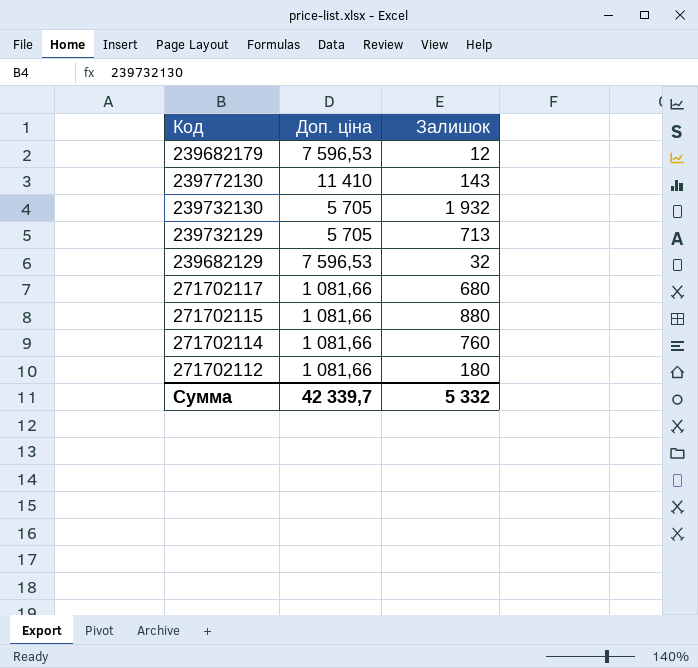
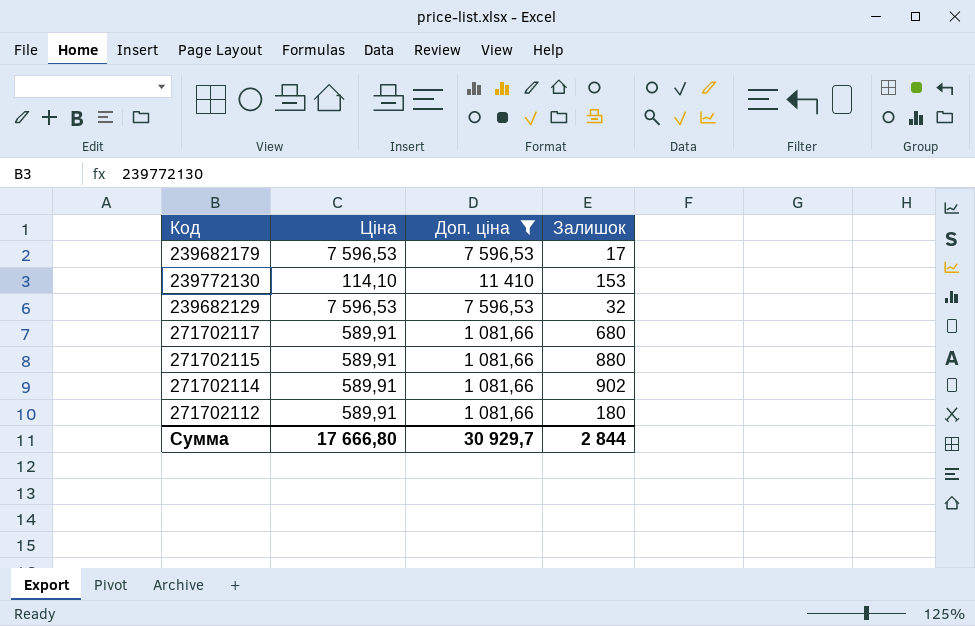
filter: none -> Доп. ціна != 5 705
column Ціна | position: none -> 2
239682179 | Залишок: 12 -> 17
239772130 | Залишок: 143 -> 153
271702114 | Залишок: 760 -> 902
Сумма | Доп. ціна: 42 339,7 -> 30 929,7
Сумма | Залишок: 5 332 -> 2 844

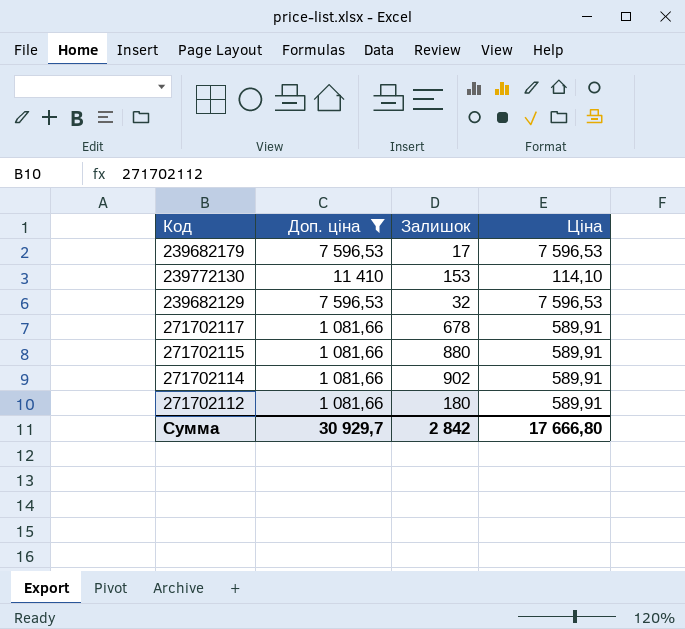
column Ціна | position: 2 -> 4
271702117 | Залишок: 680 -> 678
Сумма | Залишок: 2 844 -> 2 842

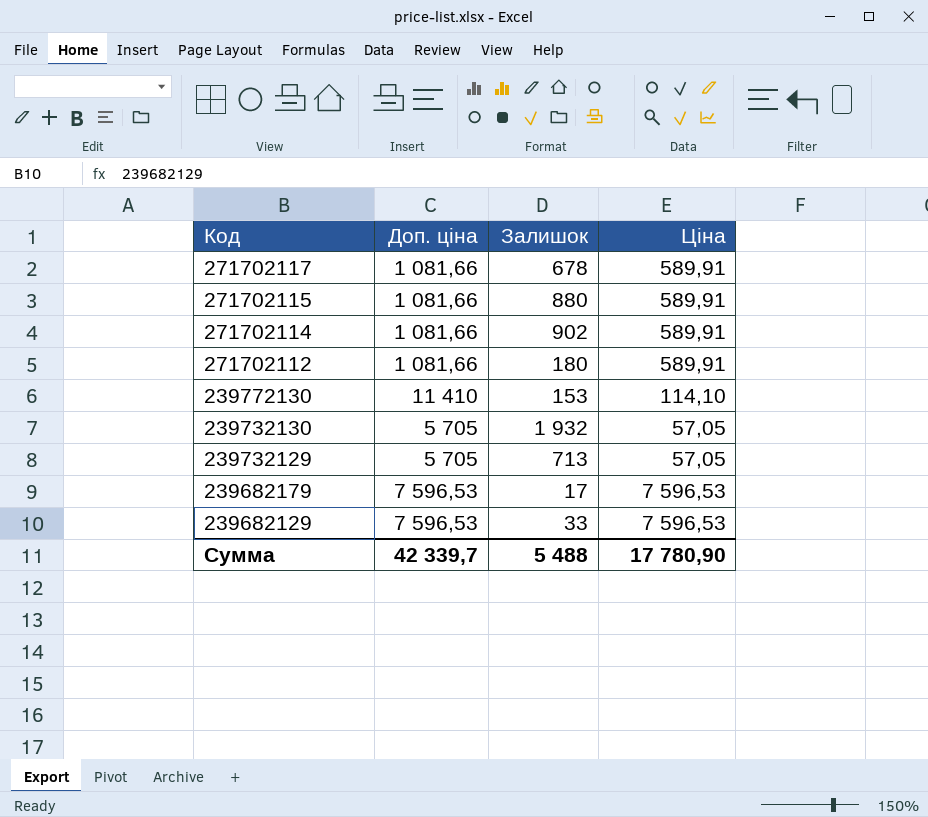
filter: Доп. ціна != 5 705 -> none
row order: none -> Код descending
239682129 | Залишок: 32 -> 33
Сумма | Доп. ціна: 30 929,7 -> 42 339,7
Сумма | Залишок: 2 842 -> 5 488
Сумма | Ціна: 17 666,80 -> 17 780,90

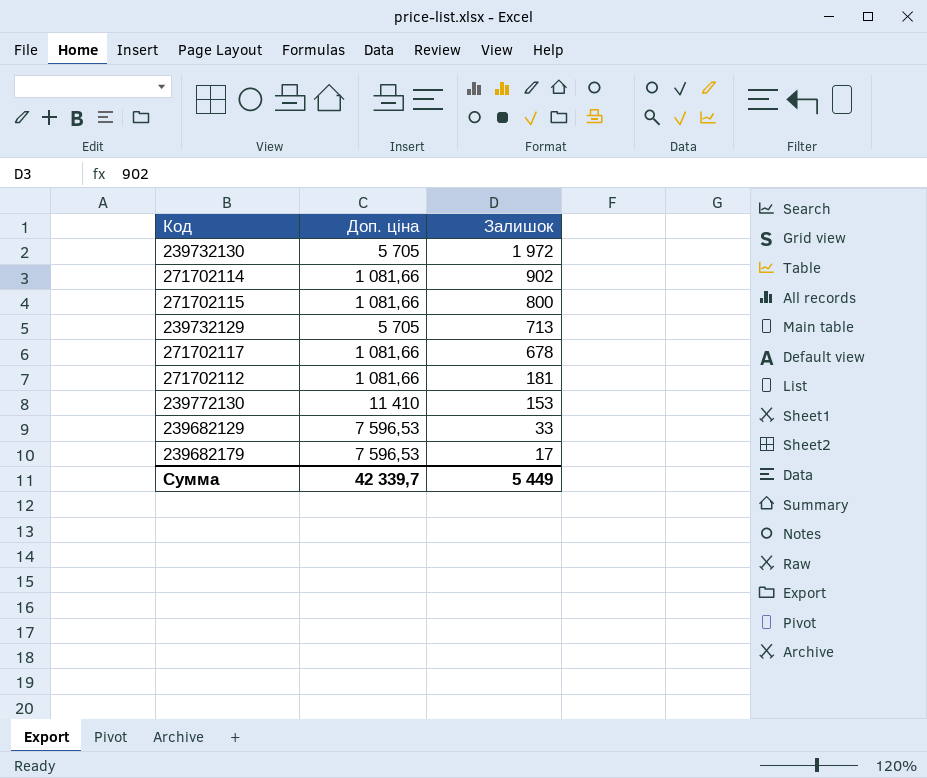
row order: Код descending -> Залишок descending
column Ціна | position: 4 -> none
239732130 | Залишок: 1 932 -> 1 972
271702115 | Залишок: 880 -> 800
271702112 | Залишок: 180 -> 181
Сумма | Залишок: 5 488 -> 5 449

